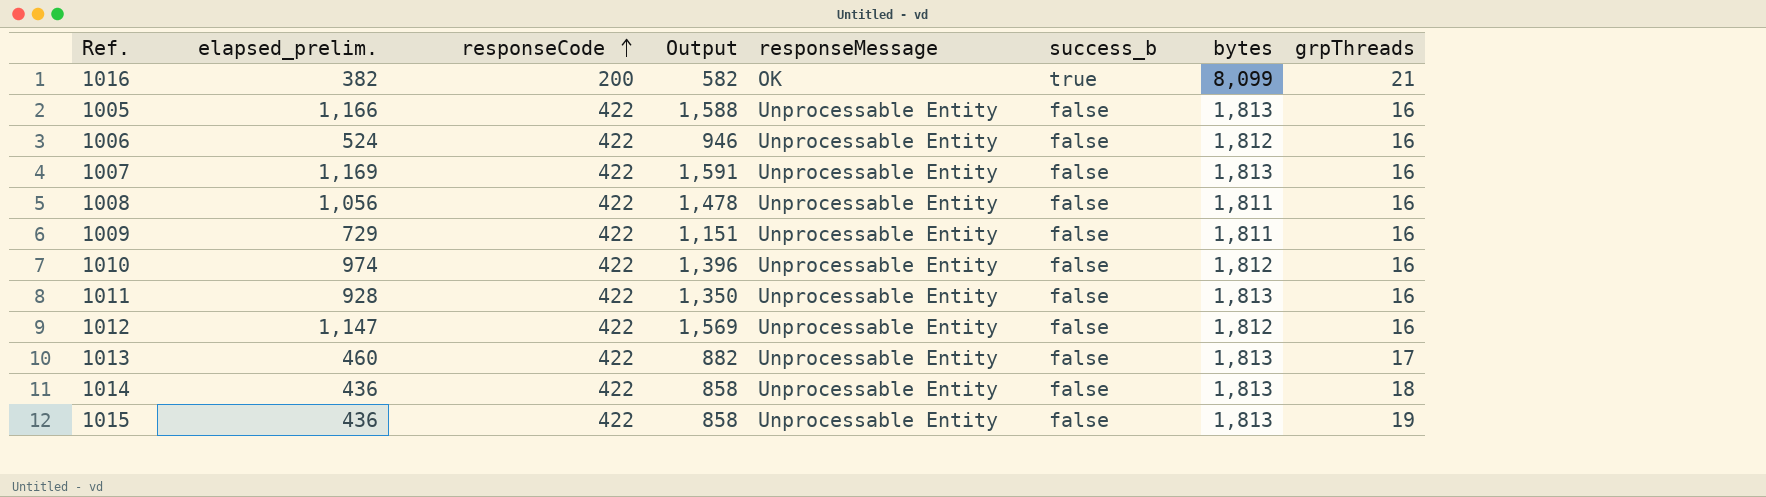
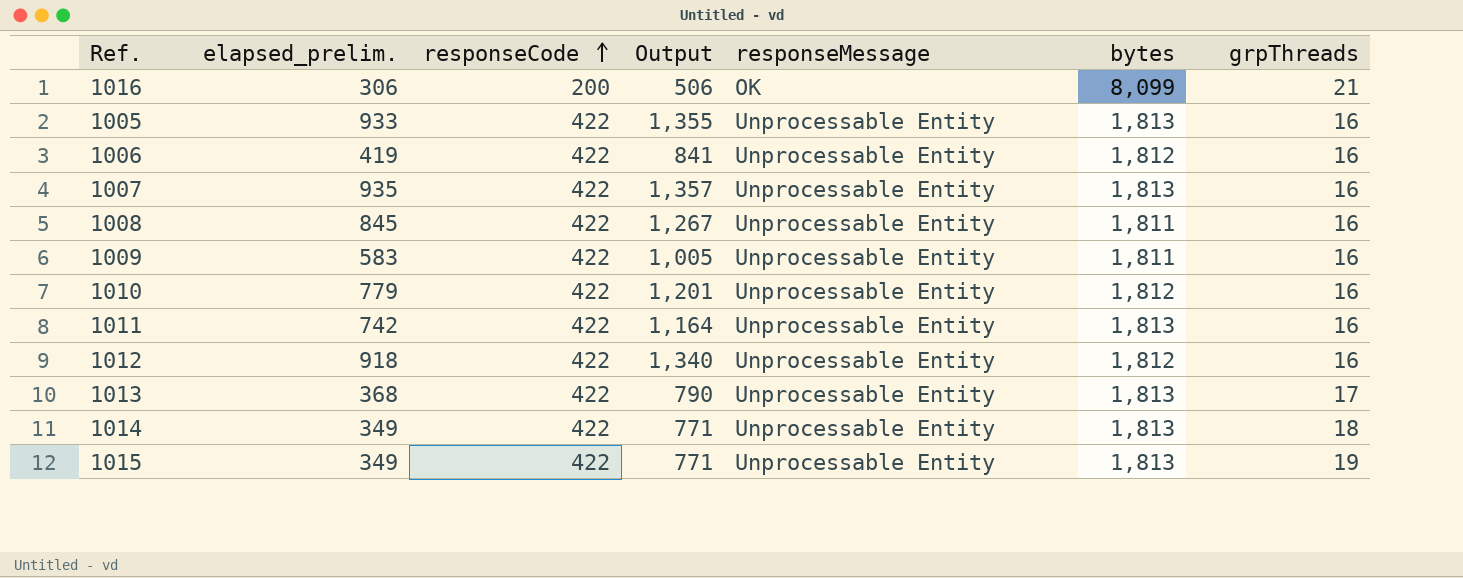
column success_b | position: 6 -> none
1016 | elapsed_prelim.: 382 -> 306
1016 | Output: 582 -> 506
1005 | elapsed_prelim.: 1,166 -> 933
1005 | Output: 1,588 -> 1,355
1006 | elapsed_prelim.: 524 -> 419
1006 | Output: 946 -> 841
1007 | elapsed_prelim.: 1,169 -> 935
1007 | Output: 1,591 -> 1,357
1008 | elapsed_prelim.: 1,056 -> 845
1008 | Output: 1,478 -> 1,267
1009 | elapsed_prelim.: 729 -> 583
1009 | Output: 1,151 -> 1,005
1010 | elapsed_prelim.: 974 -> 779
1010 | Output: 1,396 -> 1,201
1011 | elapsed_prelim.: 928 -> 742
1011 | Output: 1,350 -> 1,164
1012 | elapsed_prelim.: 1,147 -> 918
1012 | Output: 1,569 -> 1,340
1013 | elapsed_prelim.: 460 -> 368
1013 | Output: 882 -> 790
1014 | elapsed_prelim.: 436 -> 349
1014 | Output: 858 -> 771
1015 | elapsed_prelim.: 436 -> 349
1015 | Output: 858 -> 771

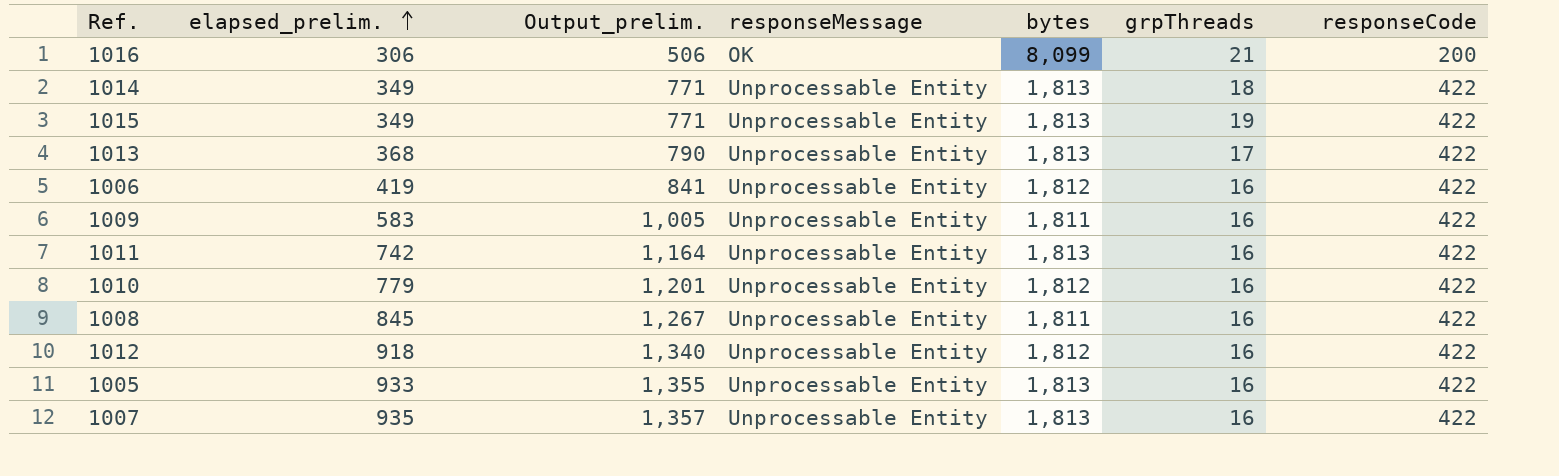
row order: responseCode ascending -> elapsed_prelim. ascending
column name: Output -> Output_prelim.
column responseCode | position: 3 -> 7

